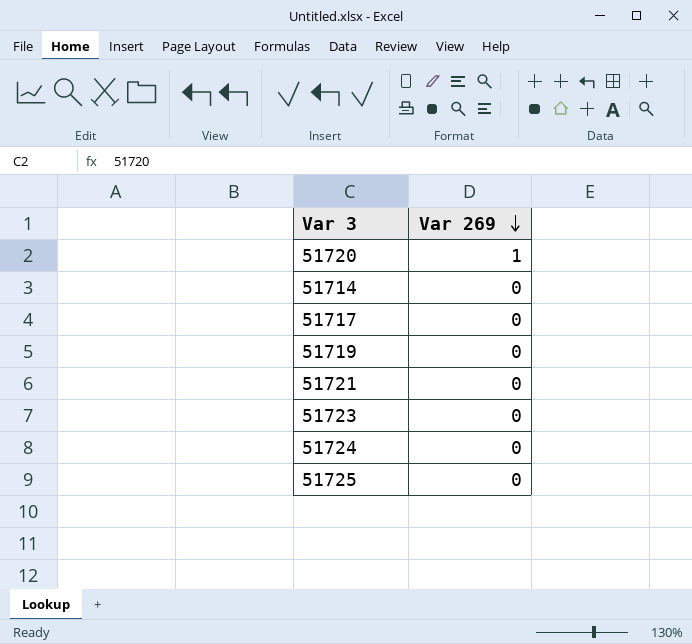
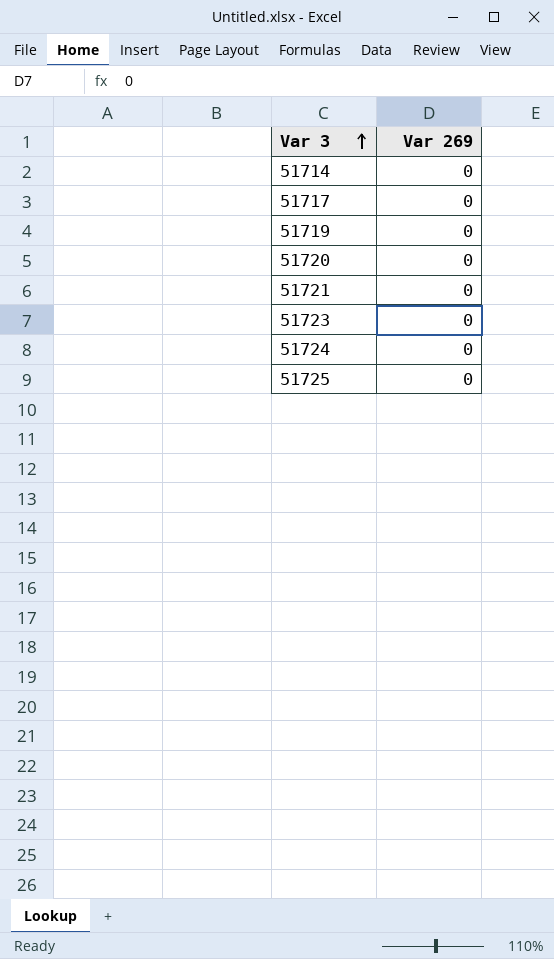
row order: Var 269 descending -> Var 3 ascending
51720 | Var 269: 1 -> 0

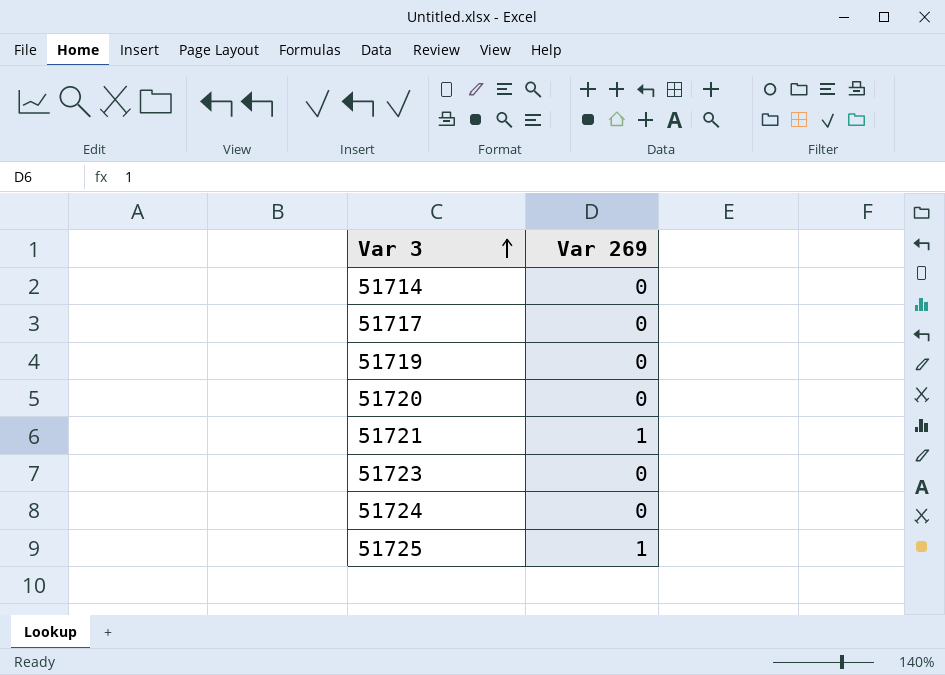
51721 | Var 269: 0 -> 1
51725 | Var 269: 0 -> 1

